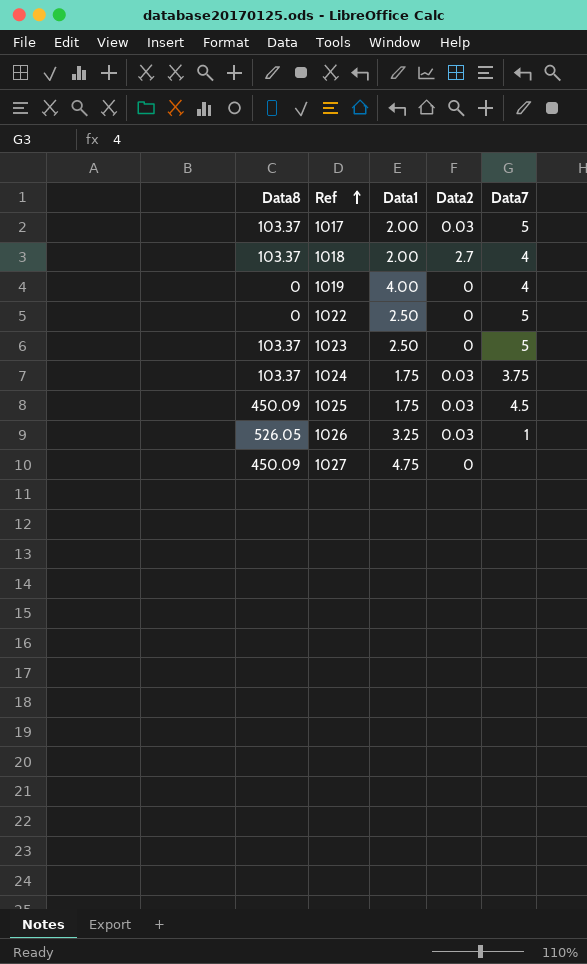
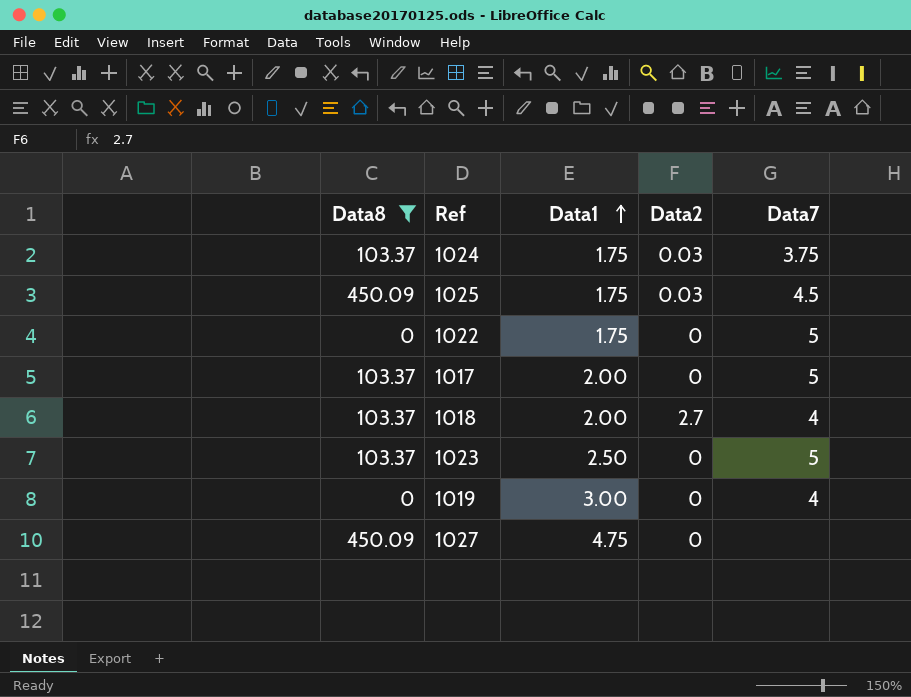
filter: none -> Data8 != 526.05
row order: Ref ascending -> Data1 ascending
1022 | Data1: 2.50 -> 1.75
1017 | Data2: 0.03 -> 0
1019 | Data1: 4.00 -> 3.00

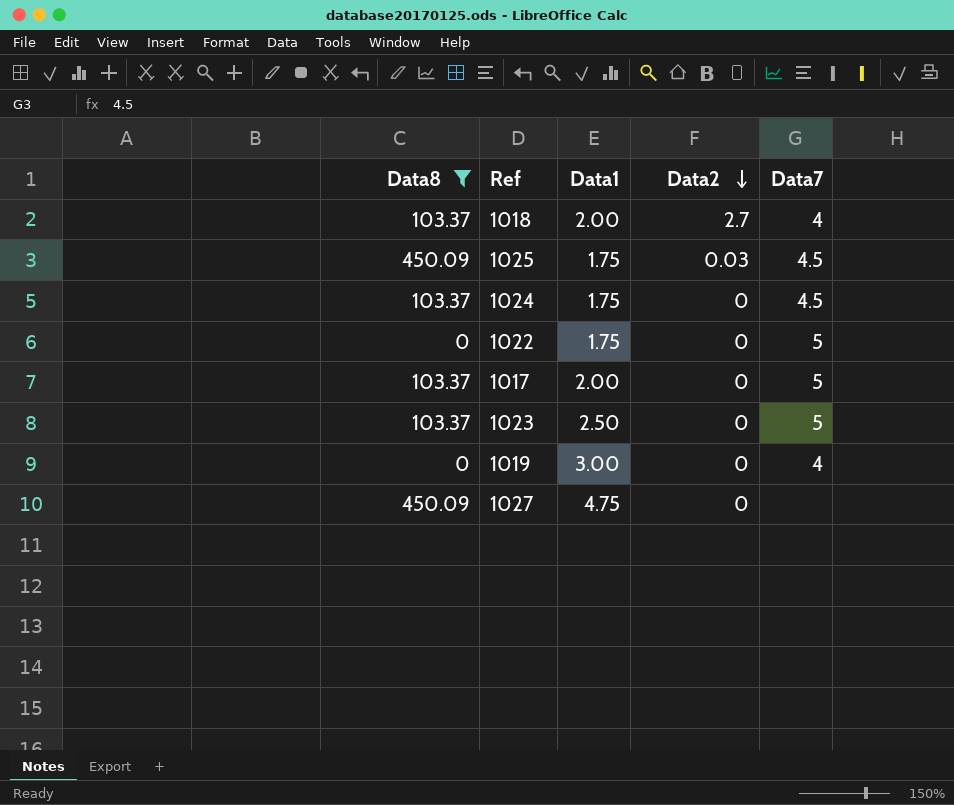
row order: Data1 ascending -> Data2 descending
1024 | Data2: 0.03 -> 0
1024 | Data7: 3.75 -> 4.5

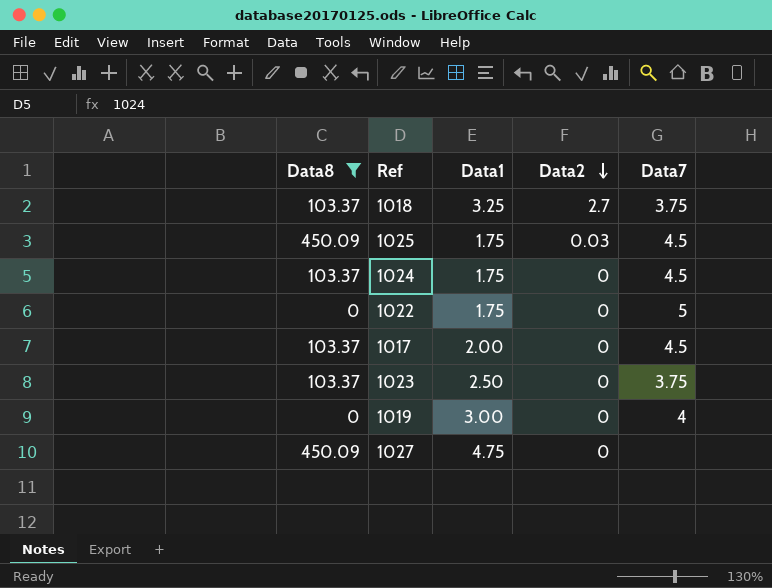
1018 | Data1: 2.00 -> 3.25
1018 | Data7: 4 -> 3.75
1017 | Data7: 5 -> 4.5
1023 | Data7: 5 -> 3.75

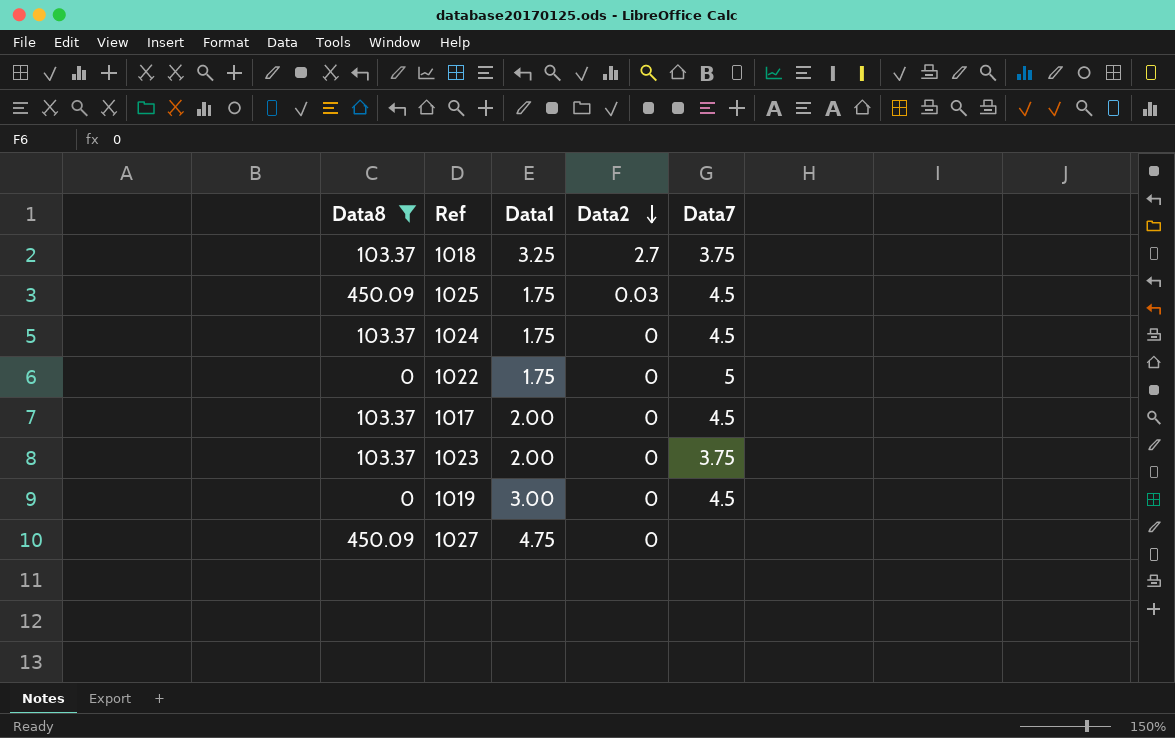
1023 | Data1: 2.50 -> 2.00
1019 | Data7: 4 -> 4.5

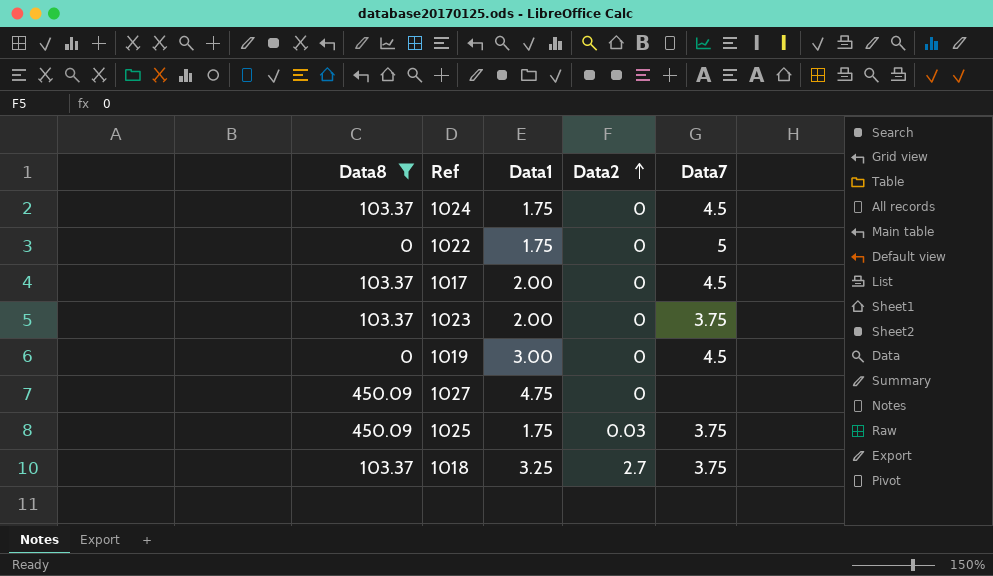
row order: Data2 descending -> Data2 ascending
1025 | Data7: 4.5 -> 3.75

